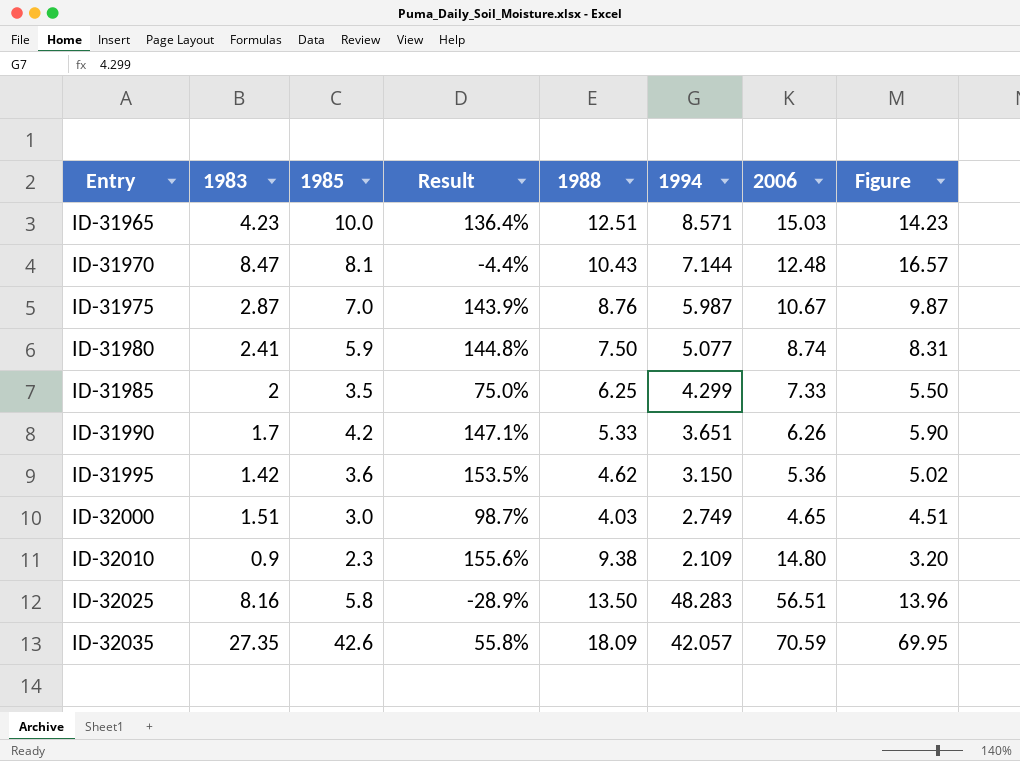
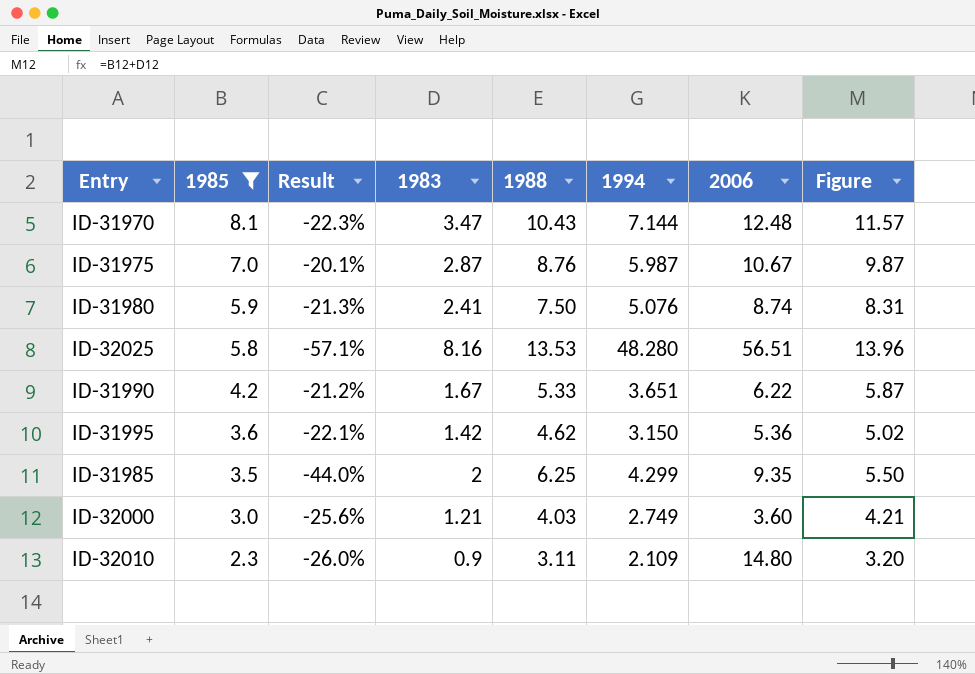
filter: none -> 1985 <= 8.1
row order: Entry ascending -> 1985 descending
column Result | formula: ([1985] - [1983]) / [1983] -> ([1985] - [1988]) / [1988]
column 1983 | position: 2 -> 4
ID-31970 | 1983: 8.47 -> 3.47
ID-31970 | Figure: 16.57 -> 11.57
ID-31980 | 1994: 5.077 -> 5.076
ID-32025 | 1988: 13.50 -> 13.53
ID-32025 | 1994: 48.283 -> 48.280
ID-31990 | 1983: 1.7 -> 1.67
ID-31990 | 2006: 6.26 -> 6.22
ID-31990 | Figure: 5.90 -> 5.87
ID-31985 | 2006: 7.33 -> 9.35
ID-32000 | 1983: 1.51 -> 1.21
ID-32000 | 2006: 4.65 -> 3.60
ID-32000 | Figure: 4.51 -> 4.21
ID-32010 | 1988: 9.38 -> 3.11

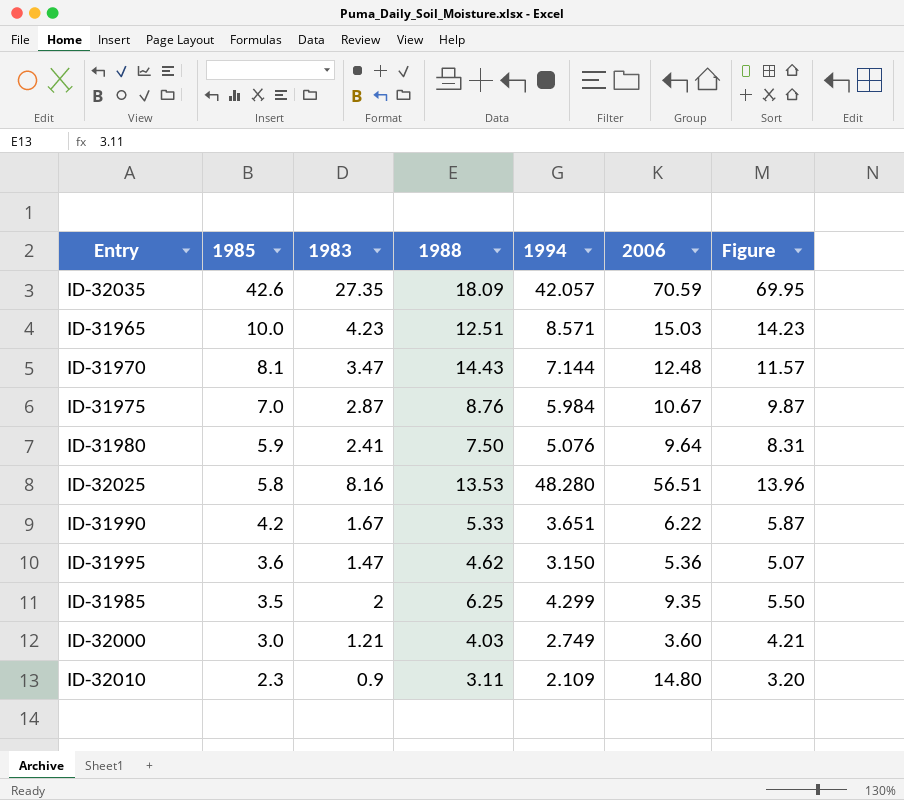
filter: 1985 <= 8.1 -> none
column Result | formula: ([1985] - [1988]) / [1988] -> none
ID-31970 | 1988: 10.43 -> 14.43
ID-31975 | 1994: 5.987 -> 5.984
ID-31980 | 2006: 8.74 -> 9.64
ID-31995 | 1983: 1.42 -> 1.47
ID-31995 | Figure: 5.02 -> 5.07

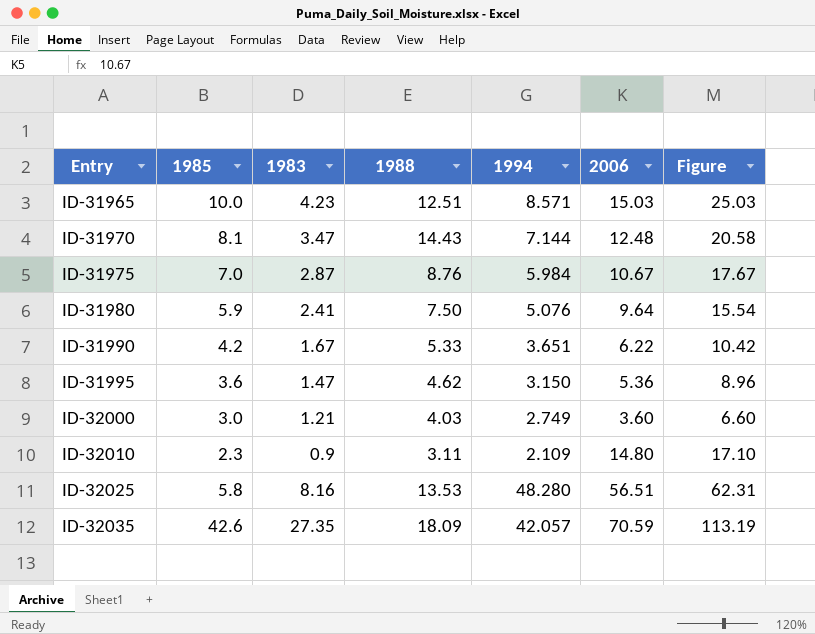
row order: 1985 descending -> Entry ascending
column Figure | formula: [1985] + [1983] -> [1985] + [2006]
row ID-31985: 3.5 | 2 | 6.25 | 4.299 | 9.35 | 5.50 -> none

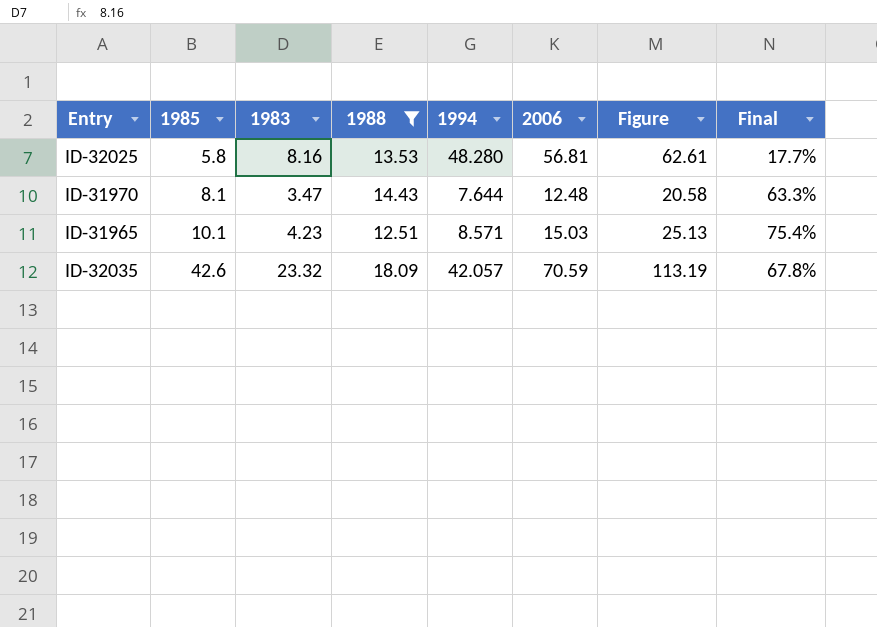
filter: none -> 1988 >= 12.51
row order: Entry ascending -> 1985 ascending
column Final | formula: none -> ([2006] - [1994]) / [1994]
ID-32025 | 2006: 56.51 -> 56.81
ID-32025 | Figure: 62.31 -> 62.61
ID-31970 | 1994: 7.144 -> 7.644
ID-31965 | 1985: 10.0 -> 10.1
ID-31965 | Figure: 25.03 -> 25.13
ID-32035 | 1983: 27.35 -> 23.32

